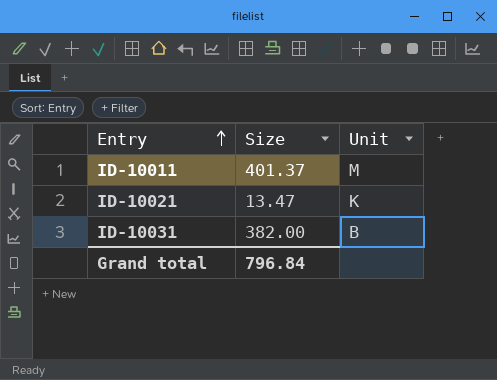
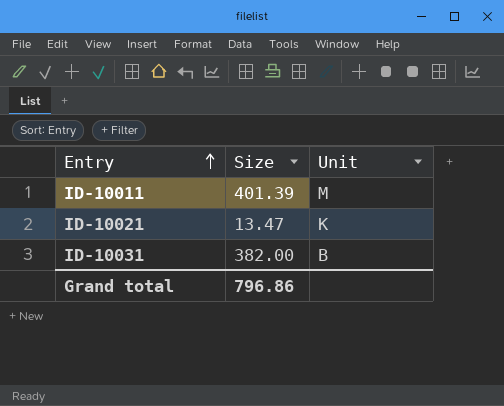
ID-10011 | Size: 401.37 -> 401.39
Grand total | Size: 796.84 -> 796.86

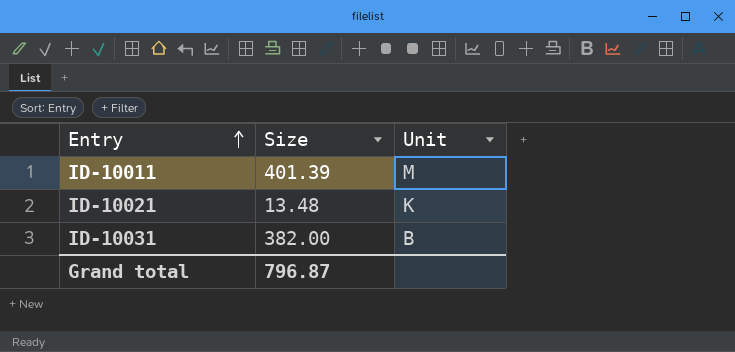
ID-10021 | Size: 13.47 -> 13.48
Grand total | Size: 796.86 -> 796.87

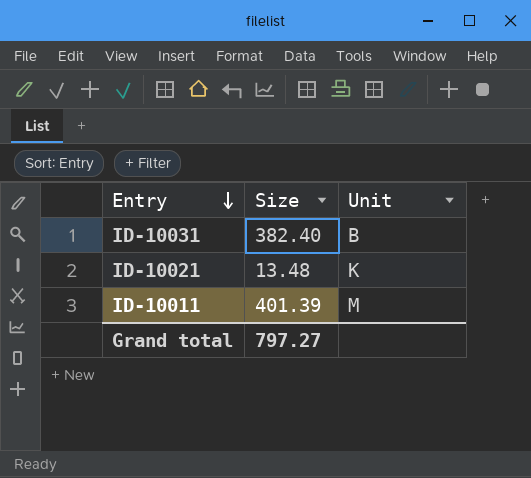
row order: Entry ascending -> Entry descending
ID-10031 | Size: 382.00 -> 382.40
Grand total | Size: 796.87 -> 797.27

